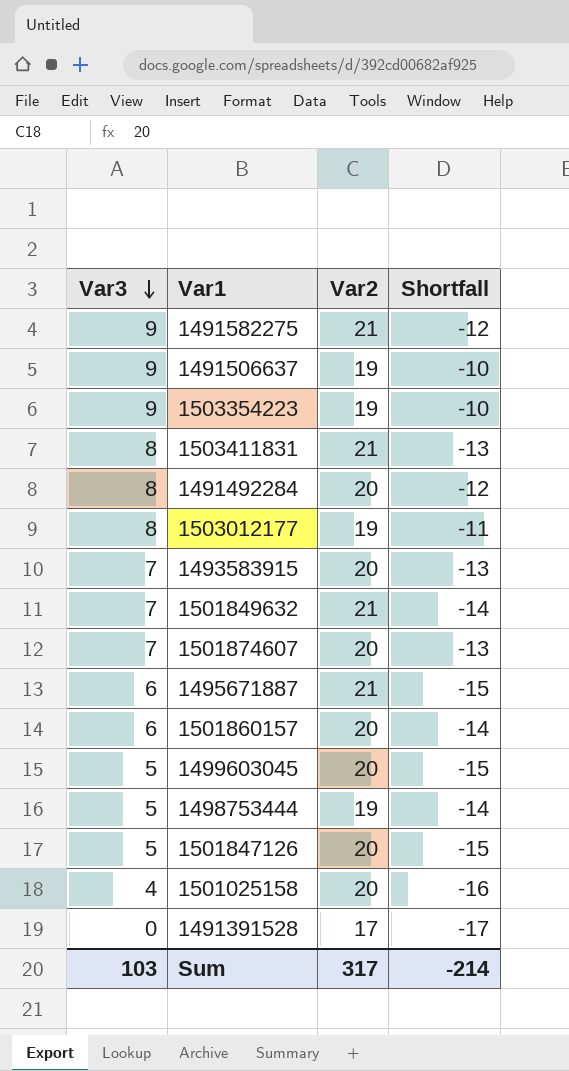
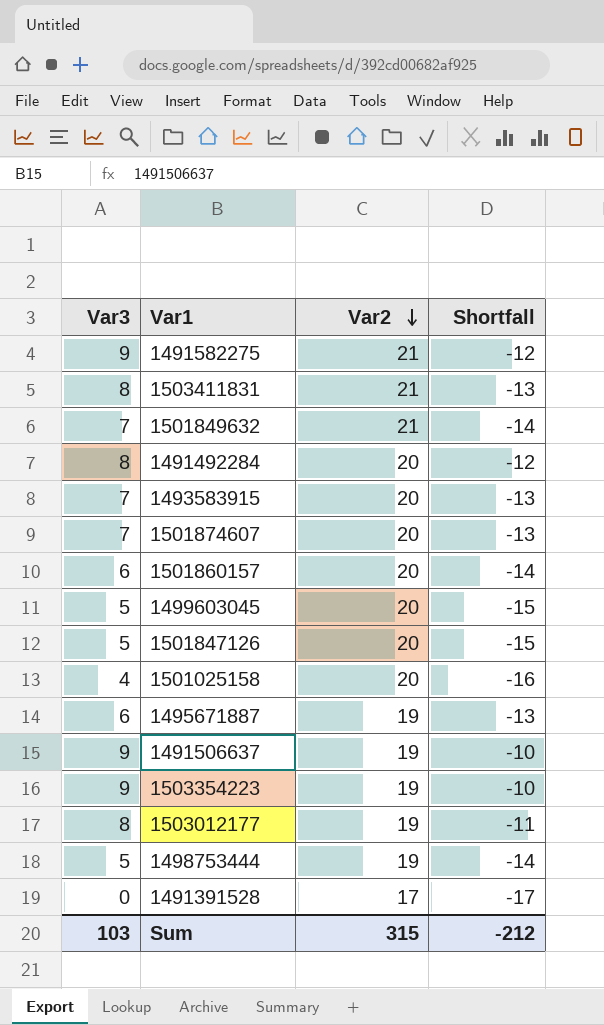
row order: Var3 descending -> Var2 descending
1495671887 | Var2: 21 -> 19
1495671887 | Shortfall: -15 -> -13
Sum | Var2: 317 -> 315
Sum | Shortfall: -214 -> -212

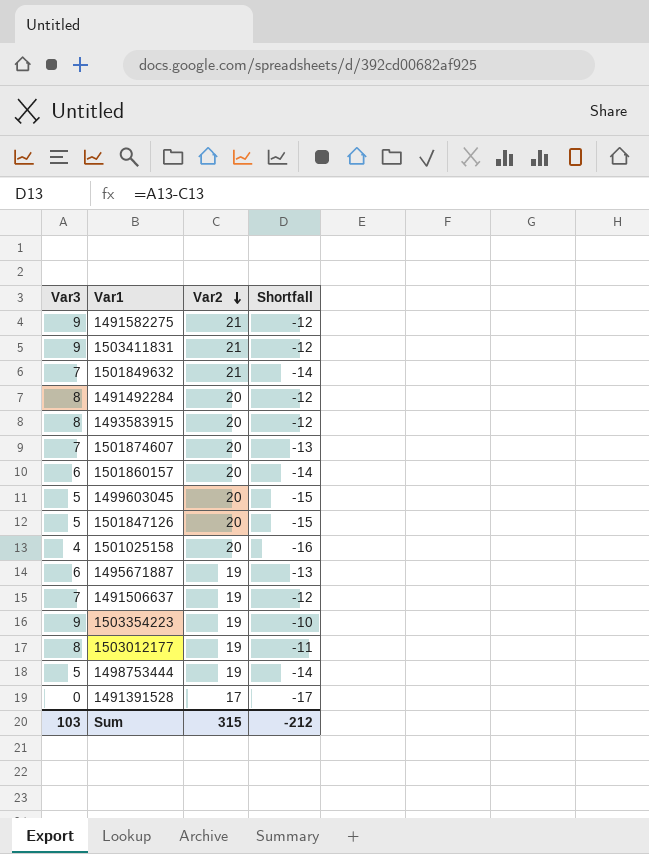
1503411831 | Var3: 8 -> 9
1503411831 | Shortfall: -13 -> -12
1493583915 | Var3: 7 -> 8
1493583915 | Shortfall: -13 -> -12
1491506637 | Var3: 9 -> 7
1491506637 | Shortfall: -10 -> -12

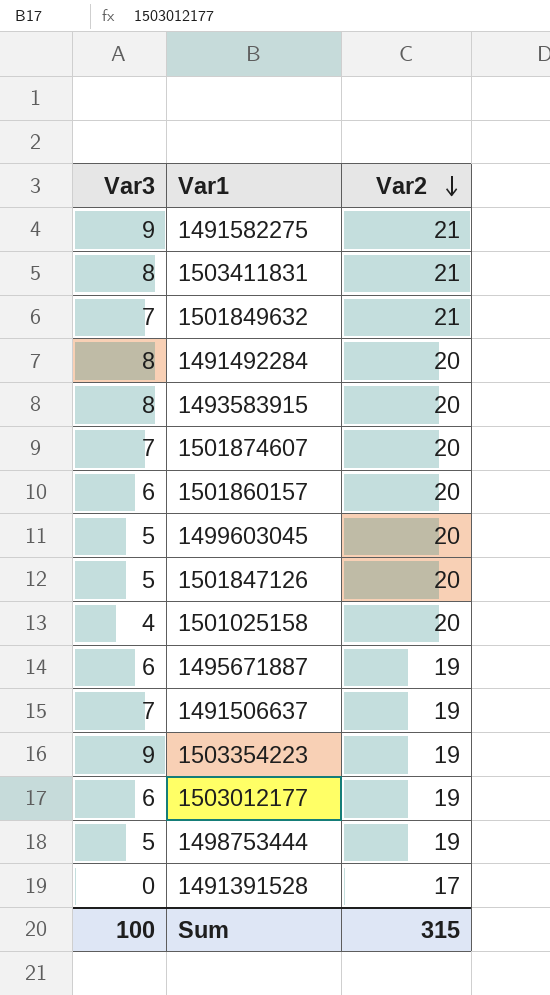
column Shortfall | formula: [Var3] - [Var2] -> none
1503411831 | Var3: 9 -> 8
1503012177 | Var3: 8 -> 6
Sum | Var3: 103 -> 100

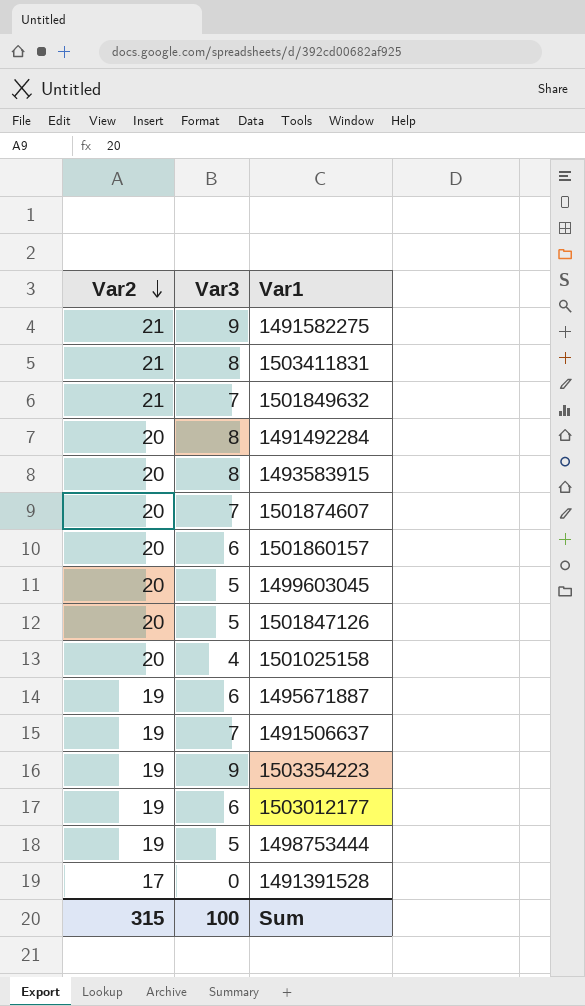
column Var2 | position: 3 -> 1

